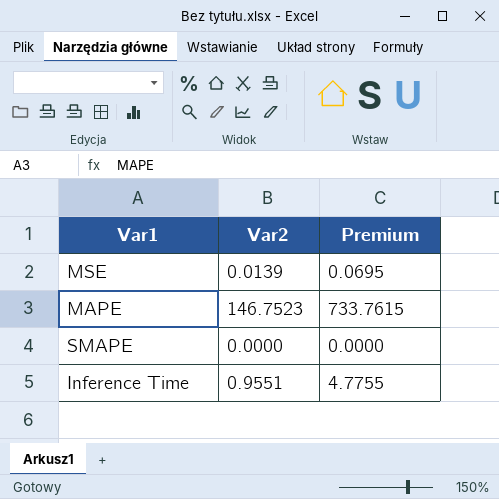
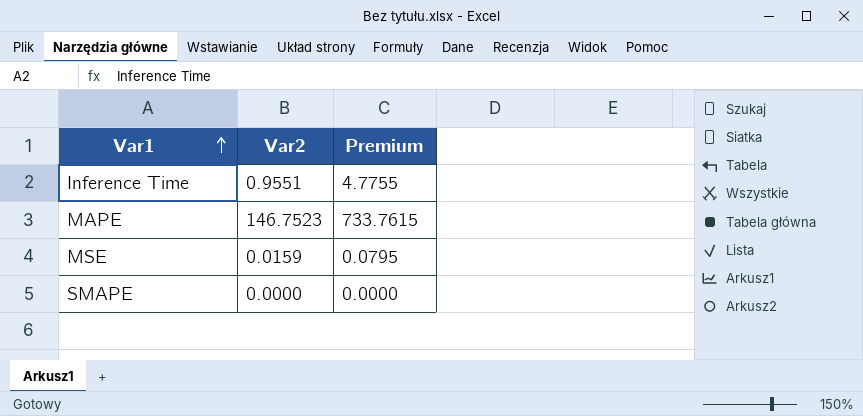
row order: none -> Var1 ascending
MSE | Var2: 0.0139 -> 0.0159
MSE | Premium: 0.0695 -> 0.0795

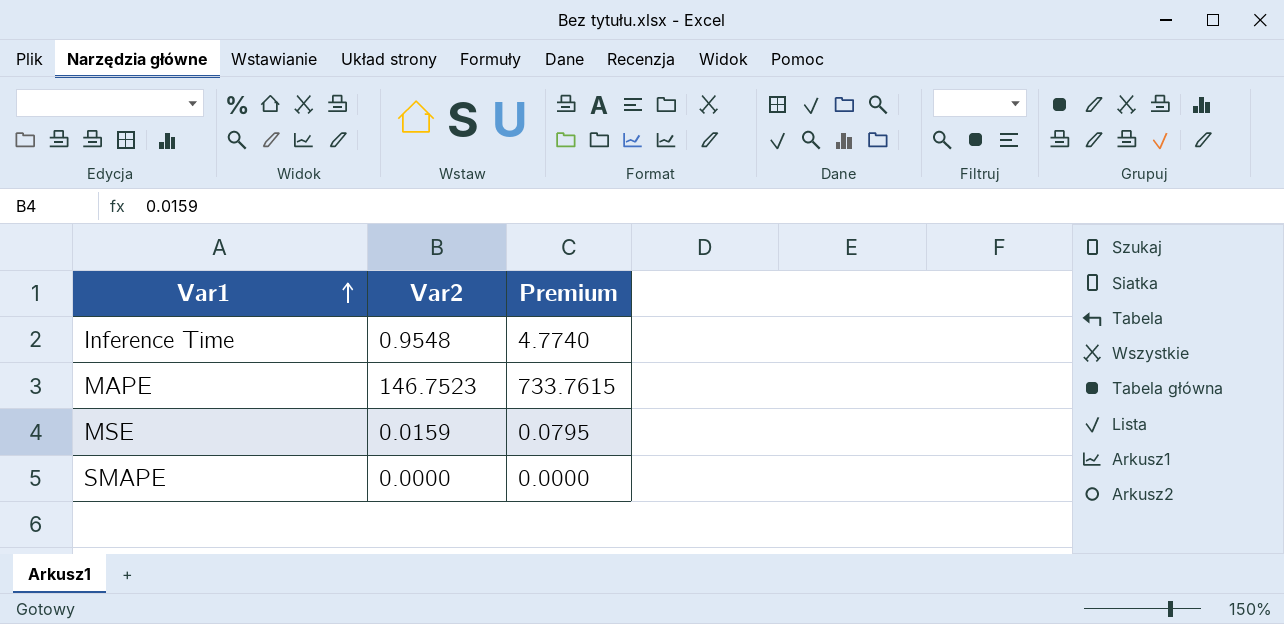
Inference Time | Var2: 0.9551 -> 0.9548
Inference Time | Premium: 4.7755 -> 4.7740

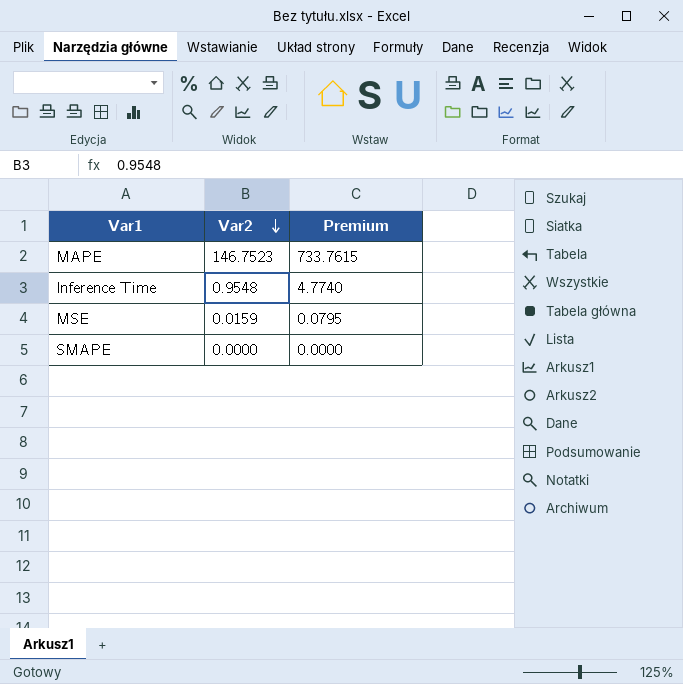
row order: Var1 ascending -> Var2 descending

